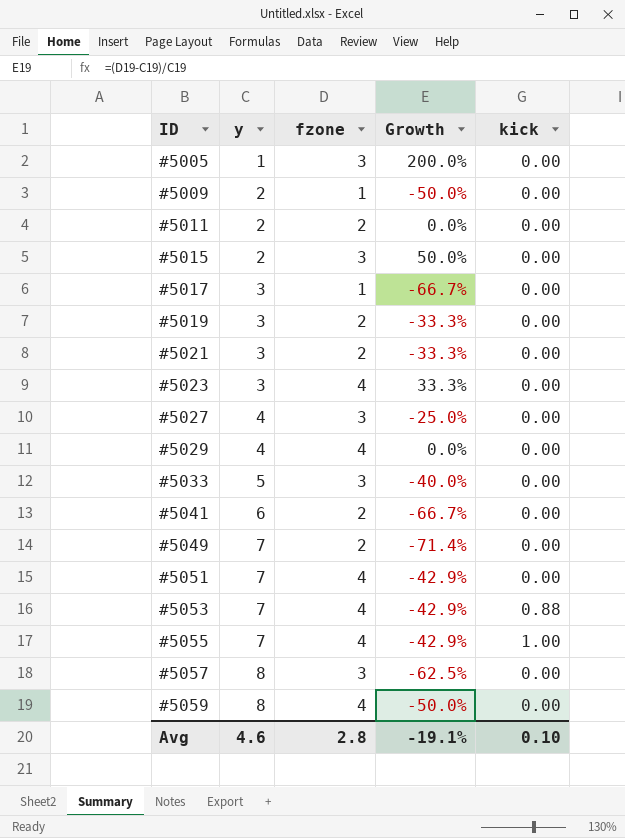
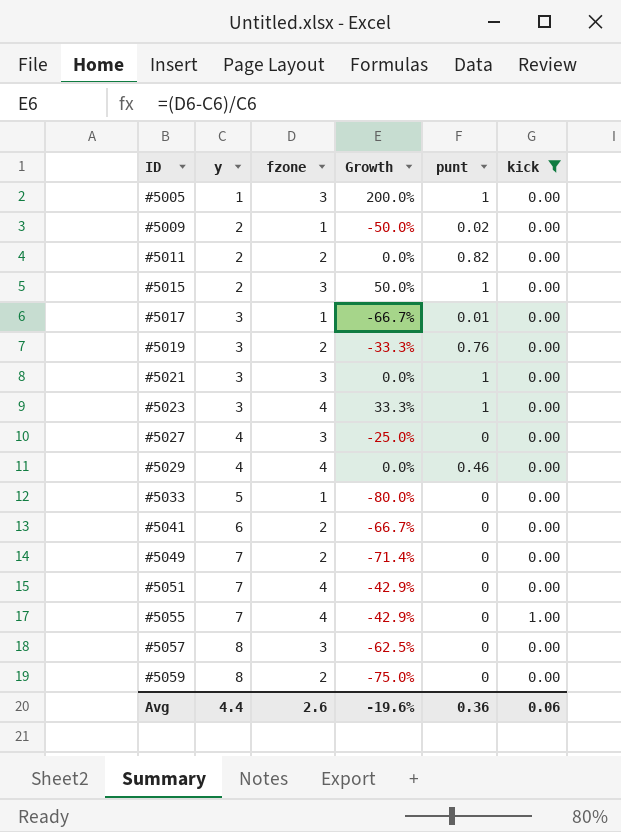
filter: none -> kick != 0.88
column punt | position: none -> 5
#5021 | fzone: 2 -> 3
#5021 | Growth: -33.3% -> 0.0%
#5033 | fzone: 3 -> 1
#5033 | Growth: -40.0% -> -80.0%
#5059 | fzone: 4 -> 2
#5059 | Growth: -50.0% -> -75.0%
Avg | y: 4.6 -> 4.4
Avg | fzone: 2.8 -> 2.6
Avg | Growth: -19.1% -> -19.6%
Avg | kick: 0.10 -> 0.06

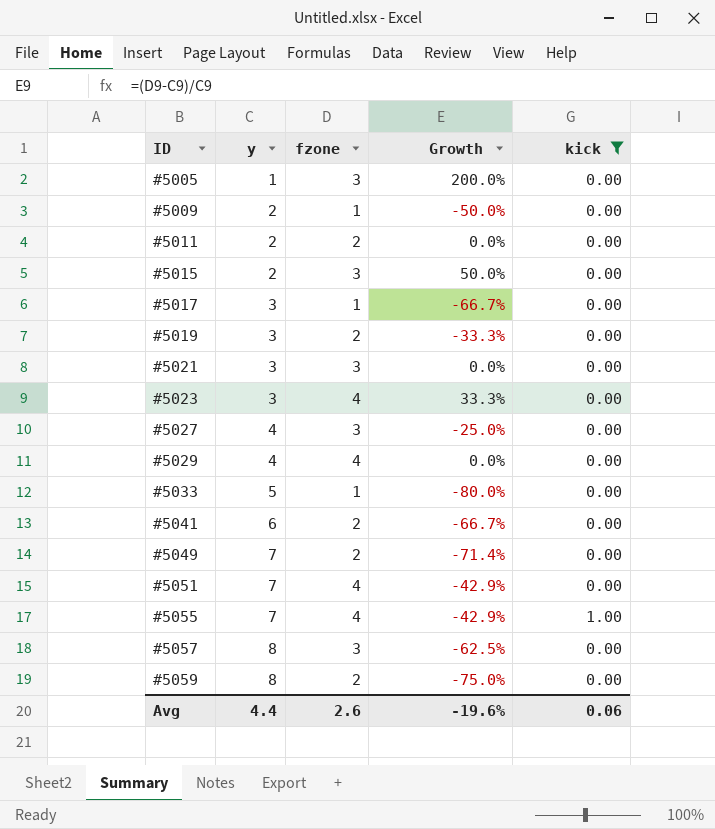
column punt | position: 5 -> none

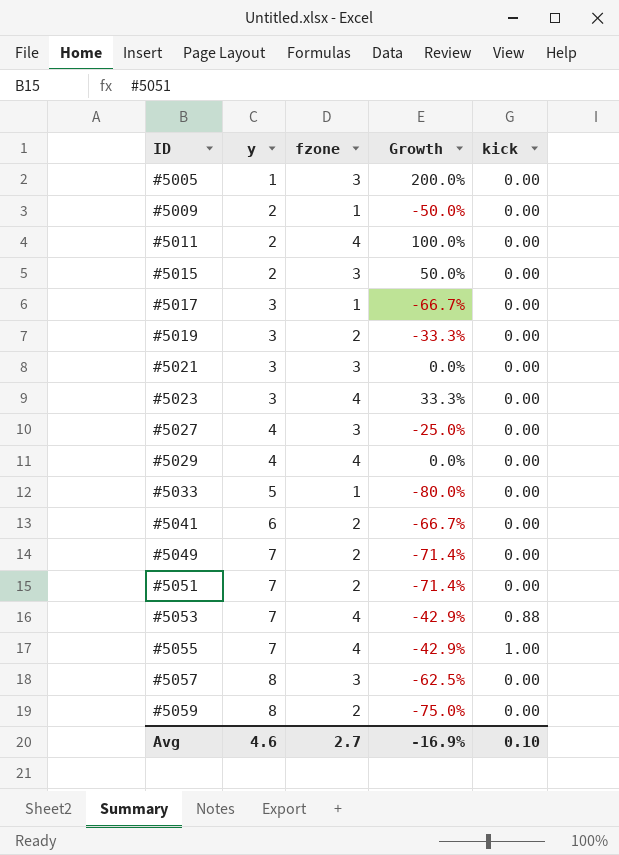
filter: kick != 0.88 -> none
#5011 | fzone: 2 -> 4
#5011 | Growth: 0.0% -> 100.0%
#5051 | fzone: 4 -> 2
#5051 | Growth: -42.9% -> -71.4%
Avg | y: 4.4 -> 4.6
Avg | fzone: 2.6 -> 2.7
Avg | Growth: -19.6% -> -16.9%
Avg | kick: 0.06 -> 0.10

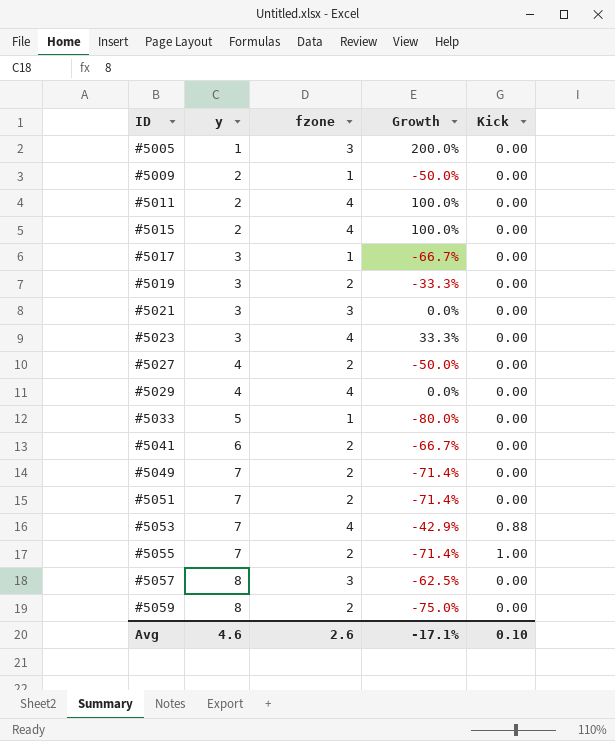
column name: kick -> Kick
#5015 | fzone: 3 -> 4
#5015 | Growth: 50.0% -> 100.0%
#5027 | fzone: 3 -> 2
#5027 | Growth: -25.0% -> -50.0%
#5055 | fzone: 4 -> 2
#5055 | Growth: -42.9% -> -71.4%
Avg | fzone: 2.7 -> 2.6
Avg | Growth: -16.9% -> -17.1%

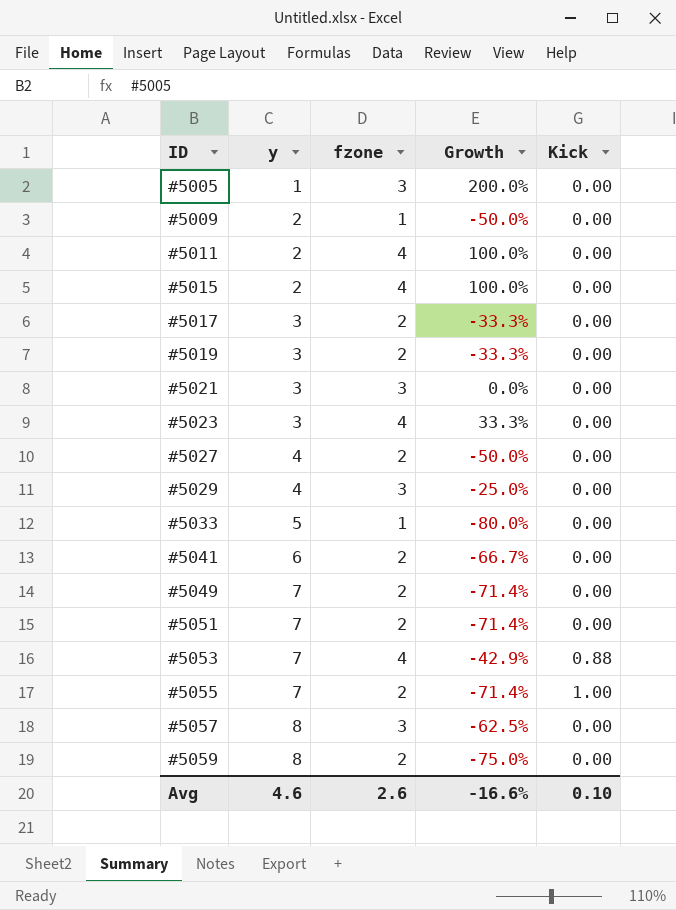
#5017 | fzone: 1 -> 2
#5017 | Growth: -66.7% -> -33.3%
#5029 | fzone: 4 -> 3
#5029 | Growth: 0.0% -> -25.0%
Avg | Growth: -17.1% -> -16.6%

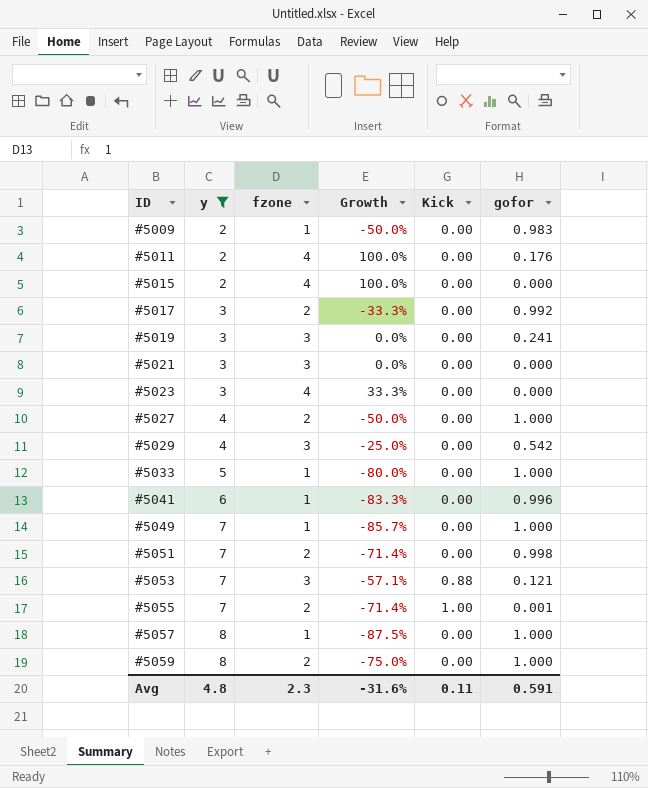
filter: none -> y != 1
column gofor | position: none -> 6
#5019 | fzone: 2 -> 3
#5019 | Growth: -33.3% -> 0.0%
#5041 | fzone: 2 -> 1
#5041 | Growth: -66.7% -> -83.3%
#5049 | fzone: 2 -> 1
#5049 | Growth: -71.4% -> -85.7%
#5053 | fzone: 4 -> 3
#5053 | Growth: -42.9% -> -57.1%
#5057 | fzone: 3 -> 1
#5057 | Growth: -62.5% -> -87.5%
Avg | y: 4.6 -> 4.8
Avg | fzone: 2.6 -> 2.3
Avg | Growth: -16.6% -> -31.6%
Avg | Kick: 0.10 -> 0.11

